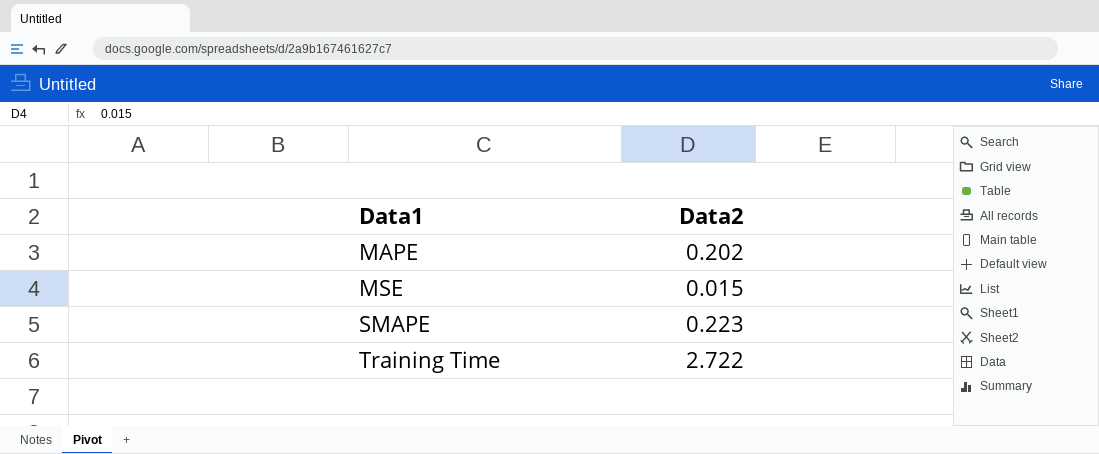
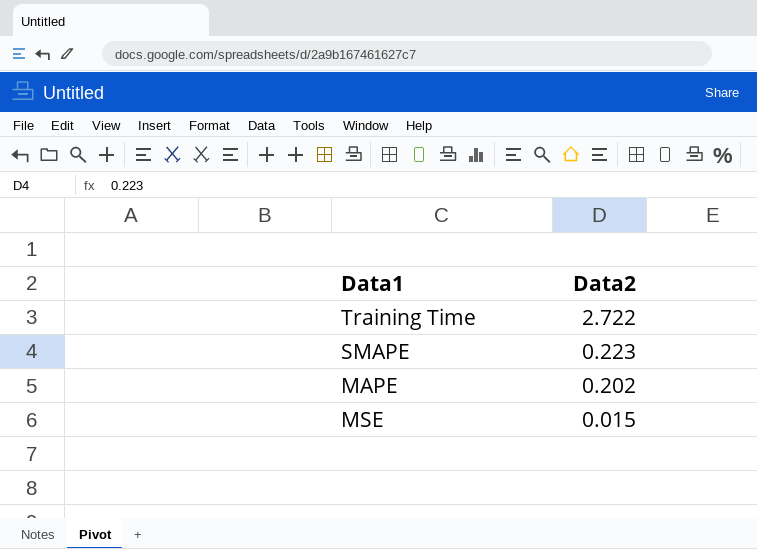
row order: Data1 ascending -> Data2 descending

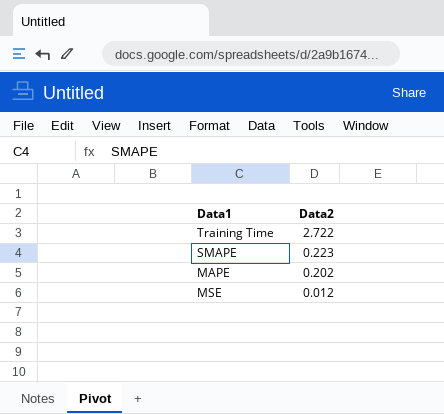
MSE | Data2: 0.015 -> 0.012

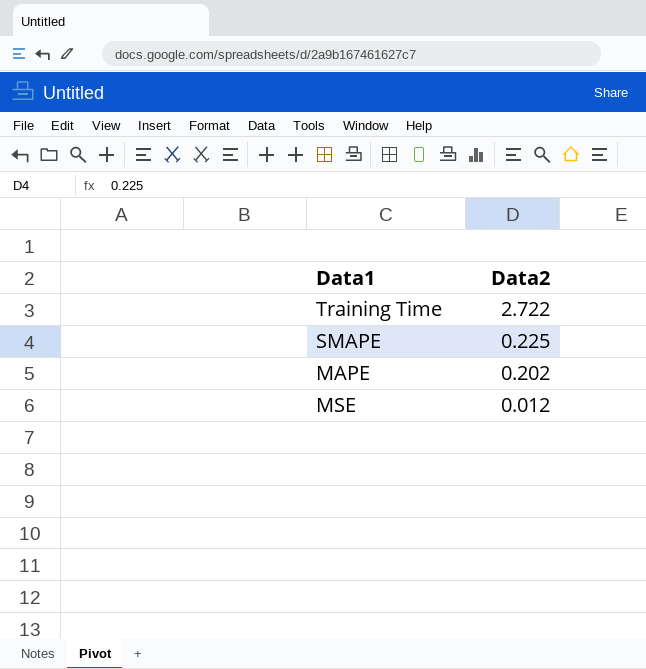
SMAPE | Data2: 0.223 -> 0.225

